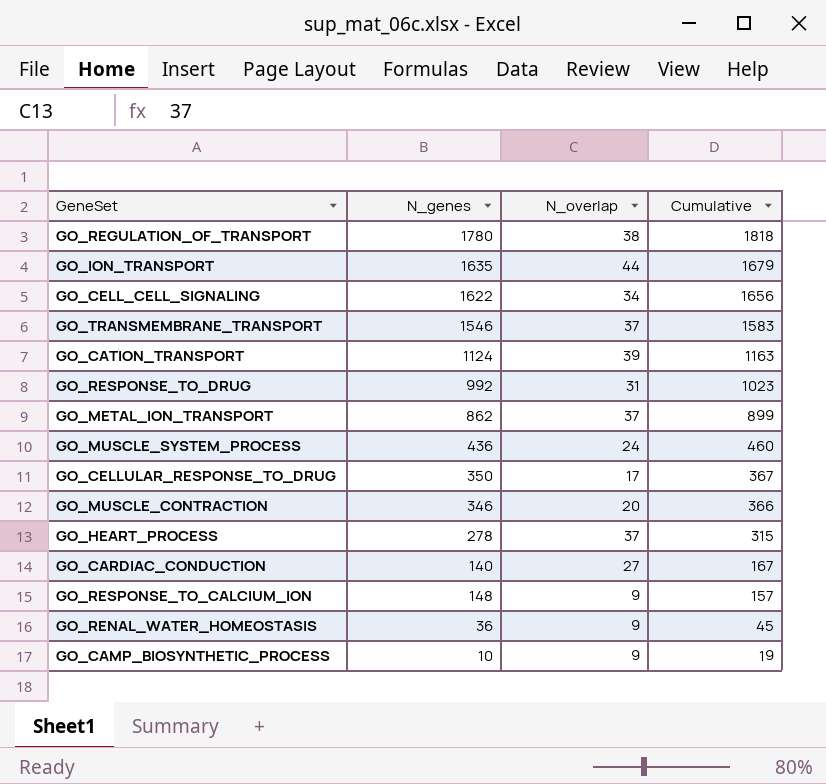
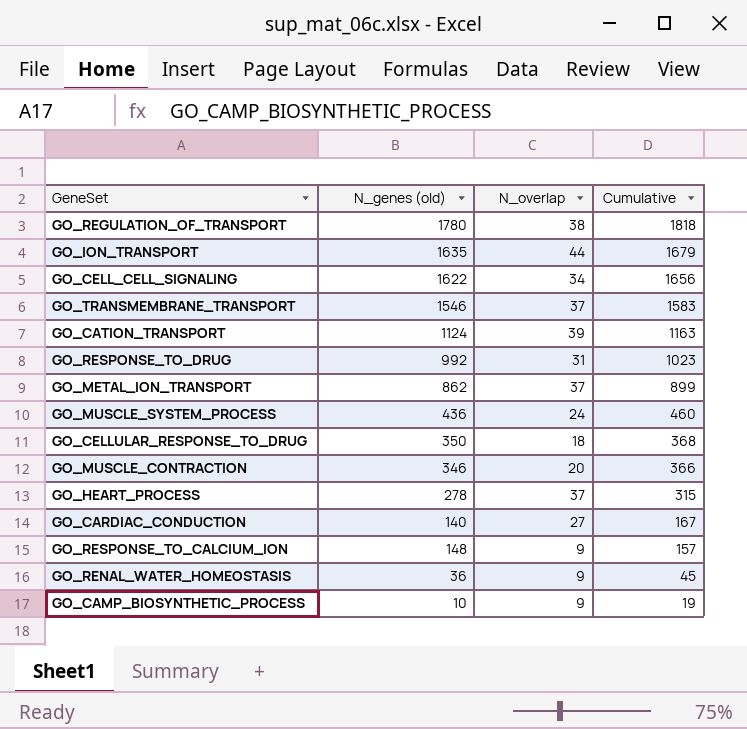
column name: N_genes -> N_genes (old)
GO_CELLULAR_RESPONSE_TO_DRUG | N_overlap: 17 -> 18
GO_CELLULAR_RESPONSE_TO_DRUG | Cumulative: 367 -> 368

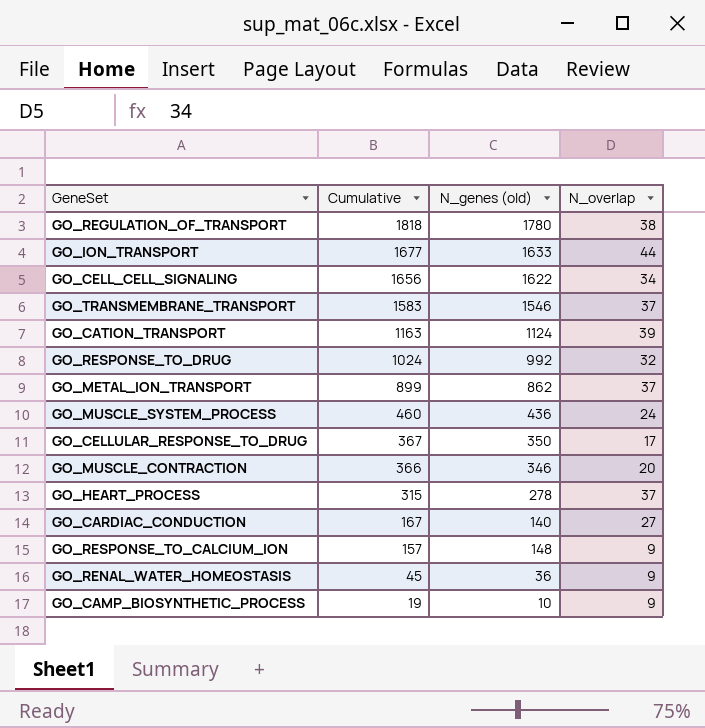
column Cumulative | position: 4 -> 2
GO_ION_TRANSPORT | Cumulative: 1679 -> 1677
GO_ION_TRANSPORT | N_genes (old): 1635 -> 1633
GO_RESPONSE_TO_DRUG | Cumulative: 1023 -> 1024
GO_RESPONSE_TO_DRUG | N_overlap: 31 -> 32
GO_CELLULAR_RESPONSE_TO_DRUG | Cumulative: 368 -> 367
GO_CELLULAR_RESPONSE_TO_DRUG | N_overlap: 18 -> 17

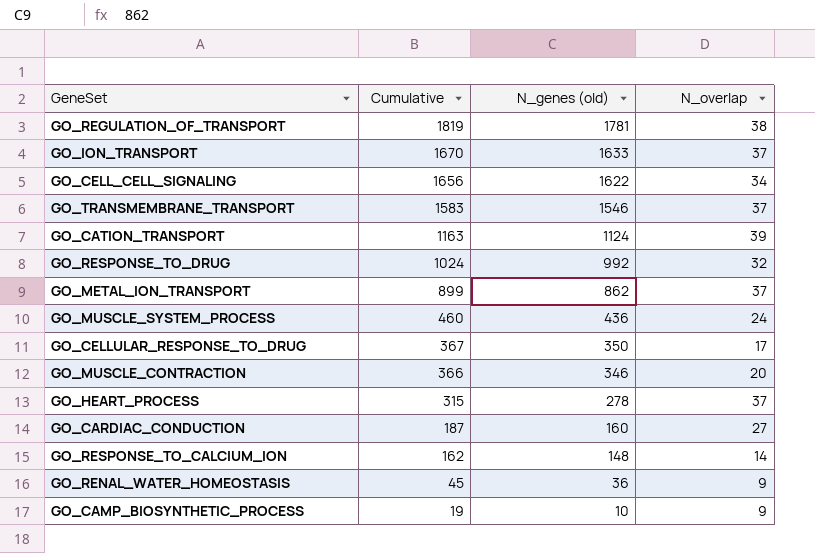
GO_REGULATION_OF_TRANSPORT | Cumulative: 1818 -> 1819
GO_REGULATION_OF_TRANSPORT | N_genes (old): 1780 -> 1781
GO_ION_TRANSPORT | Cumulative: 1677 -> 1670
GO_ION_TRANSPORT | N_overlap: 44 -> 37
GO_CARDIAC_CONDUCTION | Cumulative: 167 -> 187
GO_CARDIAC_CONDUCTION | N_genes (old): 140 -> 160
GO_RESPONSE_TO_CALCIUM_ION | Cumulative: 157 -> 162
GO_RESPONSE_TO_CALCIUM_ION | N_overlap: 9 -> 14

